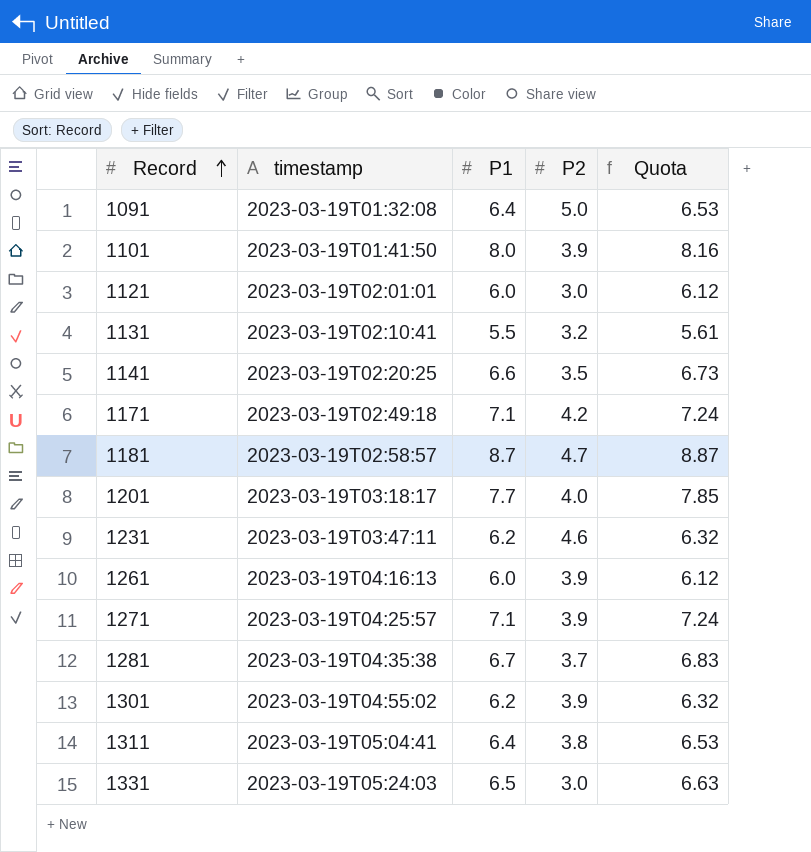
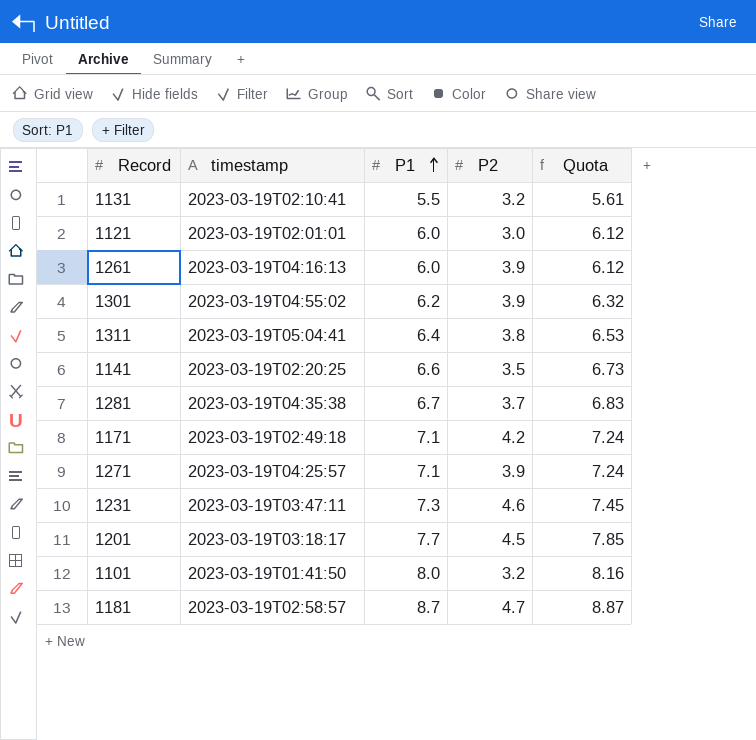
row order: Record ascending -> P1 ascending
row 1091: 2023-03-19T01:32:08 | 6.4 | 5.0 | 6.53 -> none
row 1331: 2023-03-19T05:24:03 | 6.5 | 3.0 | 6.63 -> none
1231 | P1: 6.2 -> 7.3
1231 | Quota: 6.32 -> 7.45
1201 | P2: 4.0 -> 4.5
1101 | P2: 3.9 -> 3.2

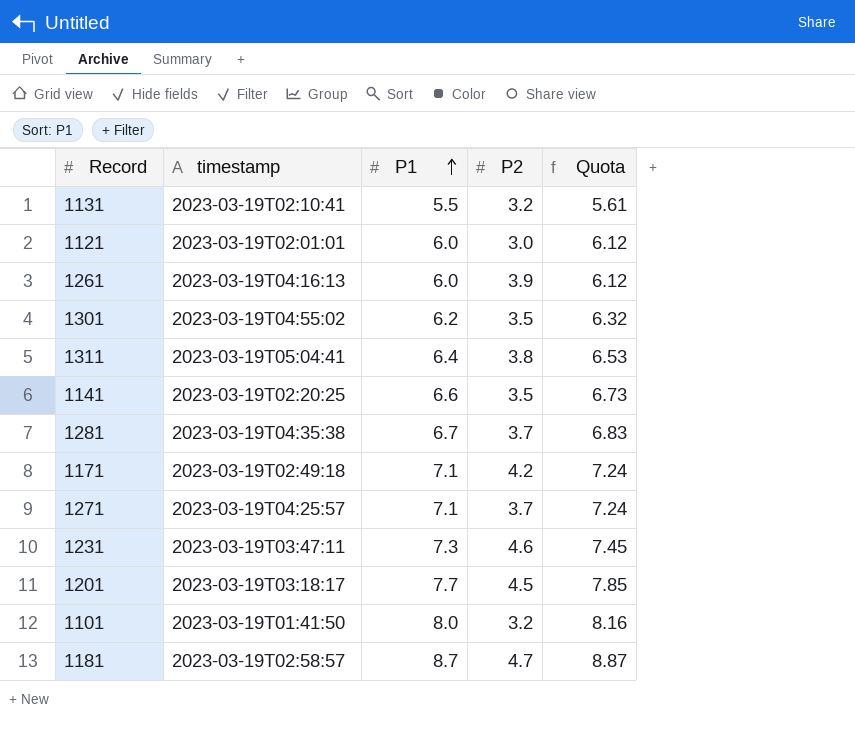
1301 | P2: 3.9 -> 3.5
1271 | P2: 3.9 -> 3.7

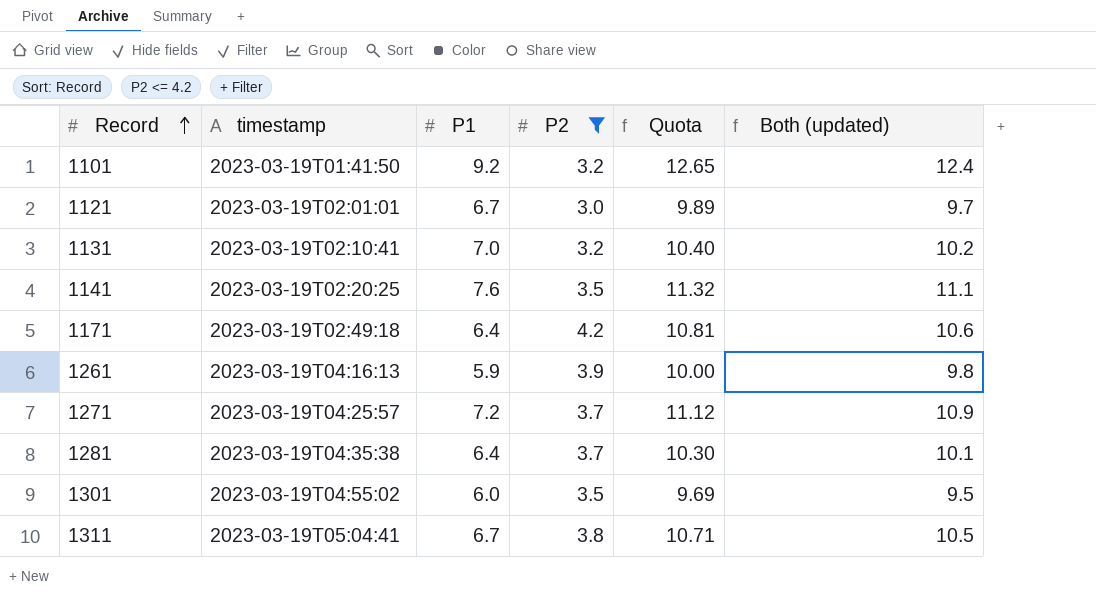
filter: none -> P2 <= 4.2
row order: P1 ascending -> Record ascending
column Quota | formula: [P1] * 1.02 -> [Both (updated)] * 1.02
column Both (updated) | formula: none -> [P1] + [P2]
1101 | P1: 8.0 -> 9.2
1121 | P1: 6.0 -> 6.7
1131 | P1: 5.5 -> 7.0
1141 | P1: 6.6 -> 7.6
1171 | P1: 7.1 -> 6.4
1261 | P1: 6.0 -> 5.9
1271 | P1: 7.1 -> 7.2
1281 | P1: 6.7 -> 6.4
1301 | P1: 6.2 -> 6.0
1311 | P1: 6.4 -> 6.7

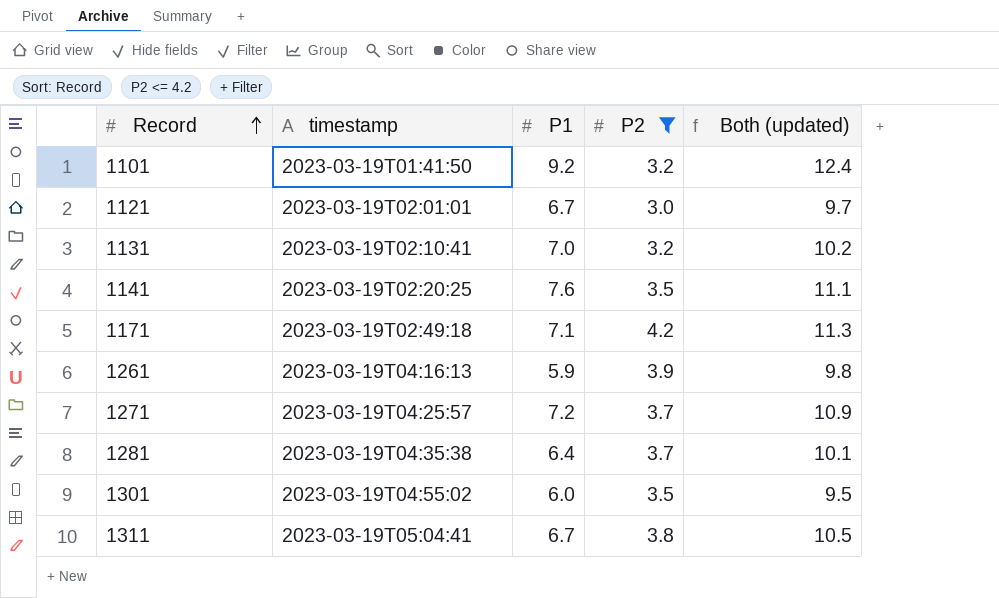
column Quota | formula: [Both (updated)] * 1.02 -> none
1171 | P1: 6.4 -> 7.1
1171 | Both (updated): 10.6 -> 11.3

